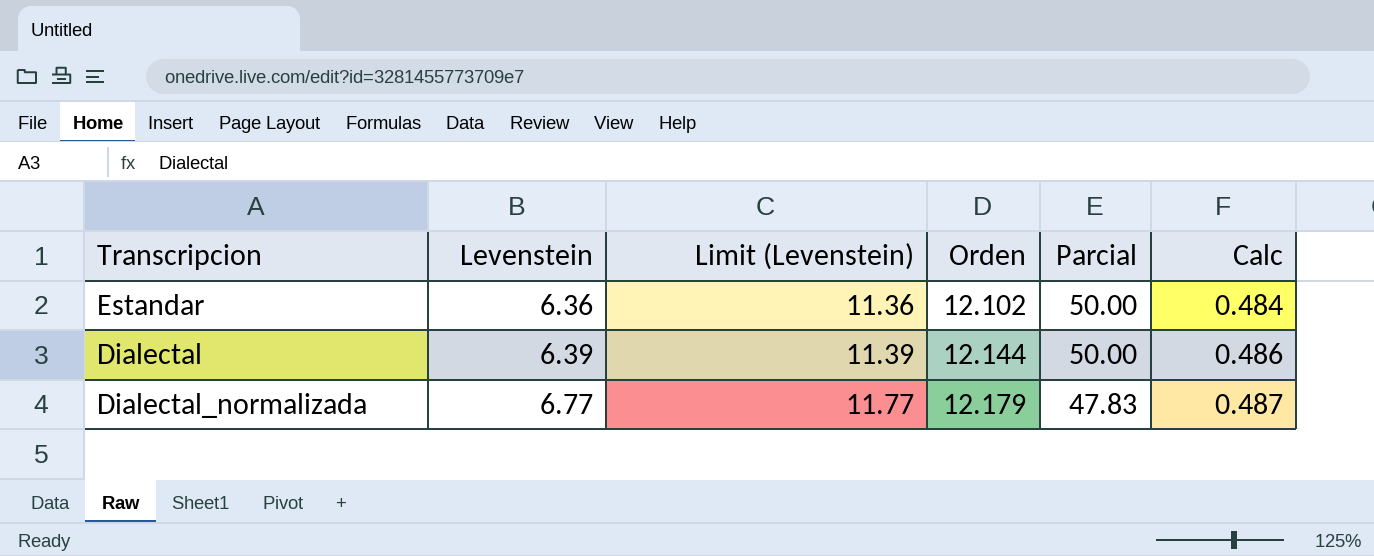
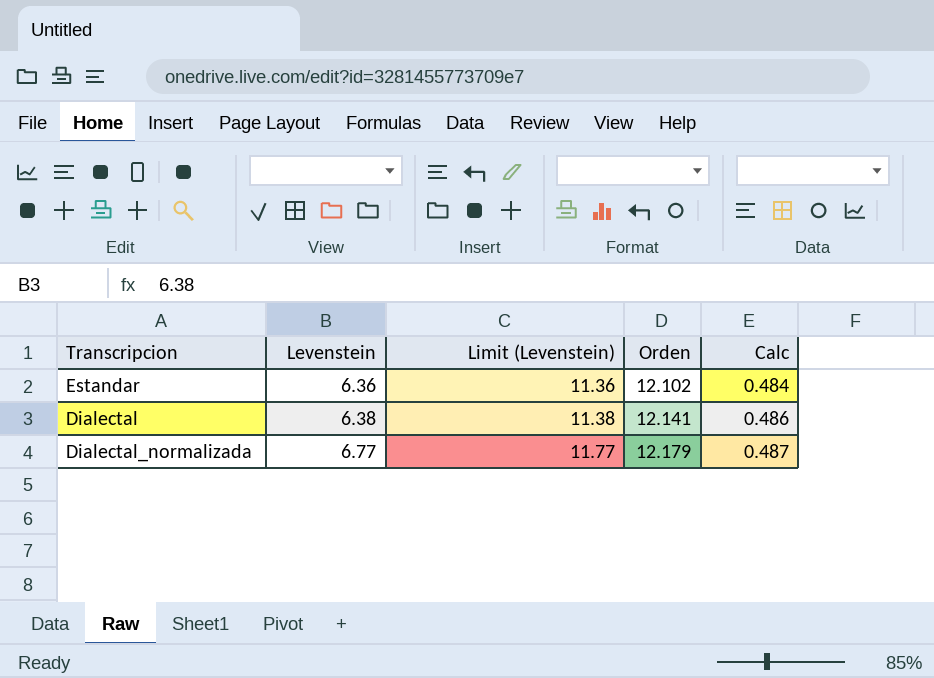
column Parcial | position: 5 -> none
Dialectal | Levenstein: 6.39 -> 6.38
Dialectal | Limit (Levenstein): 11.39 -> 11.38
Dialectal | Orden: 12.144 -> 12.141

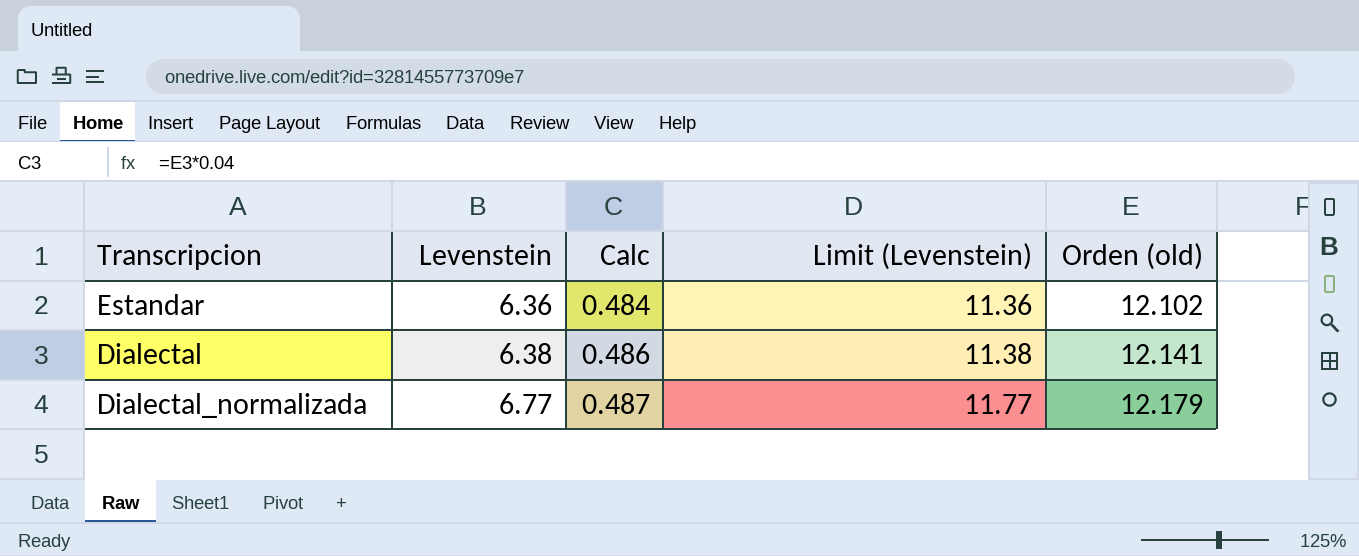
column Calc | position: 5 -> 3
column name: Orden -> Orden (old)

